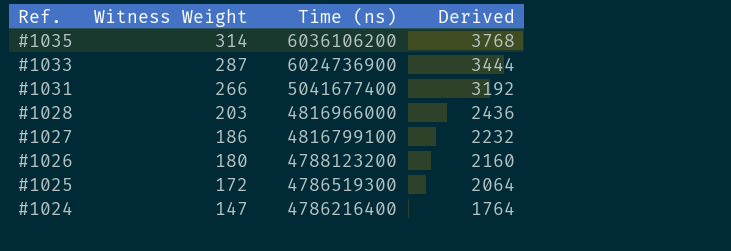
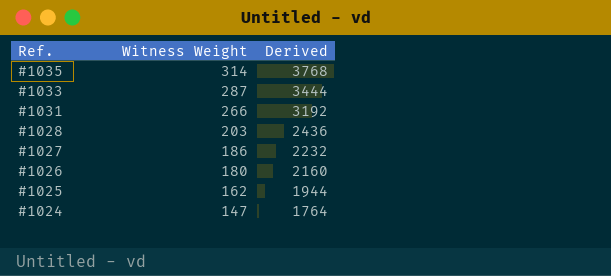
column Time (ns) | position: 3 -> none
#1025 | Witness Weight: 172 -> 162
#1025 | Derived: 2064 -> 1944

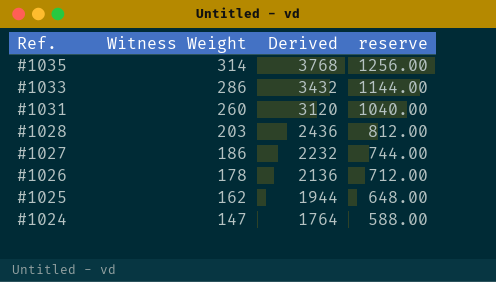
column reserve | formula: none -> [Witness Weight] * 4
#1033 | Witness Weight: 287 -> 286
#1033 | Derived: 3444 -> 3432
#1031 | Witness Weight: 266 -> 260
#1031 | Derived: 3192 -> 3120
#1026 | Witness Weight: 180 -> 178
#1026 | Derived: 2160 -> 2136

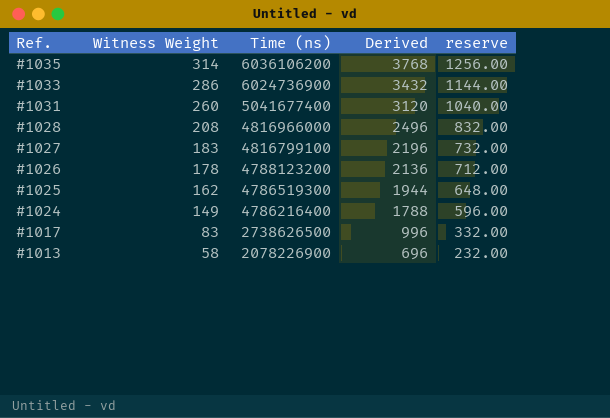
column Time (ns) | position: none -> 3
#1028 | Witness Weight: 203 -> 208
#1028 | Derived: 2436 -> 2496
#1028 | reserve: 812.00 -> 832.00
#1027 | Witness Weight: 186 -> 183
#1027 | Derived: 2232 -> 2196
#1027 | reserve: 744.00 -> 732.00
#1024 | Witness Weight: 147 -> 149
#1024 | Derived: 1764 -> 1788
#1024 | reserve: 588.00 -> 596.00
row #1017: none -> 83 | 2738626500 | 996 | 332.00
row #1013: none -> 58 | 2078226900 | 696 | 232.00

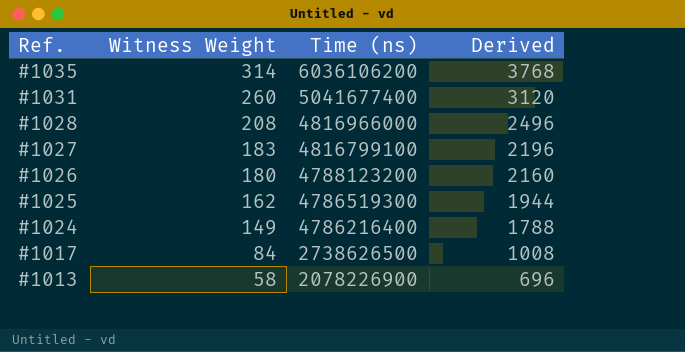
column reserve | formula: [Witness Weight] * 4 -> none
row #1033: 286 | 6024736900 | 3432 | 1144.00 -> none
#1026 | Witness Weight: 178 -> 180
#1026 | Derived: 2136 -> 2160
#1017 | Witness Weight: 83 -> 84
#1017 | Derived: 996 -> 1008

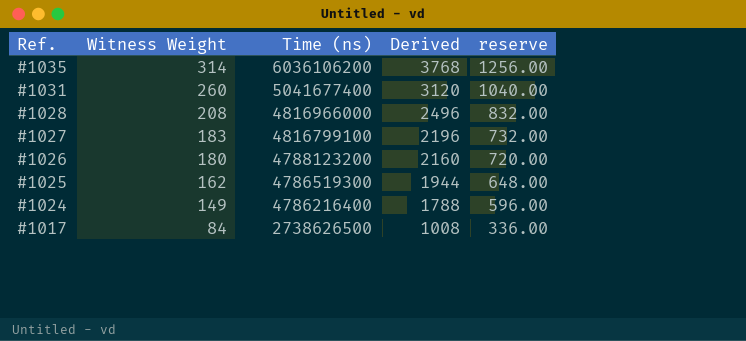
column reserve | formula: none -> [Witness Weight] * 4
row #1013: 58 | 2078226900 | 696 -> none

